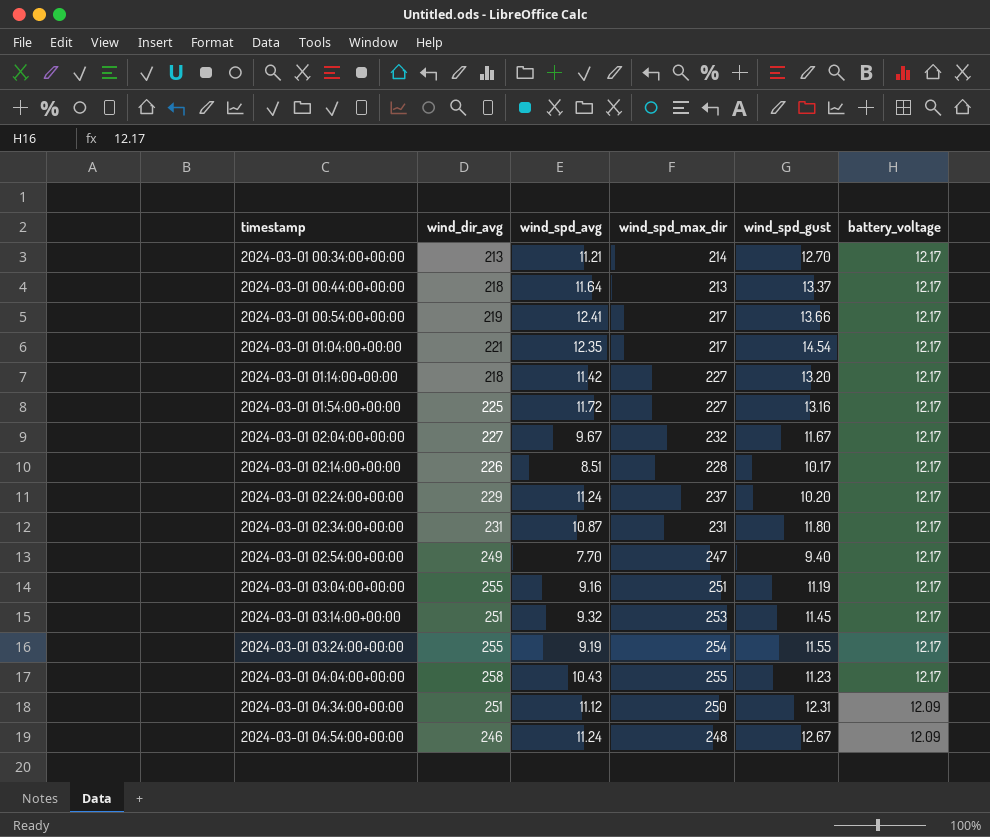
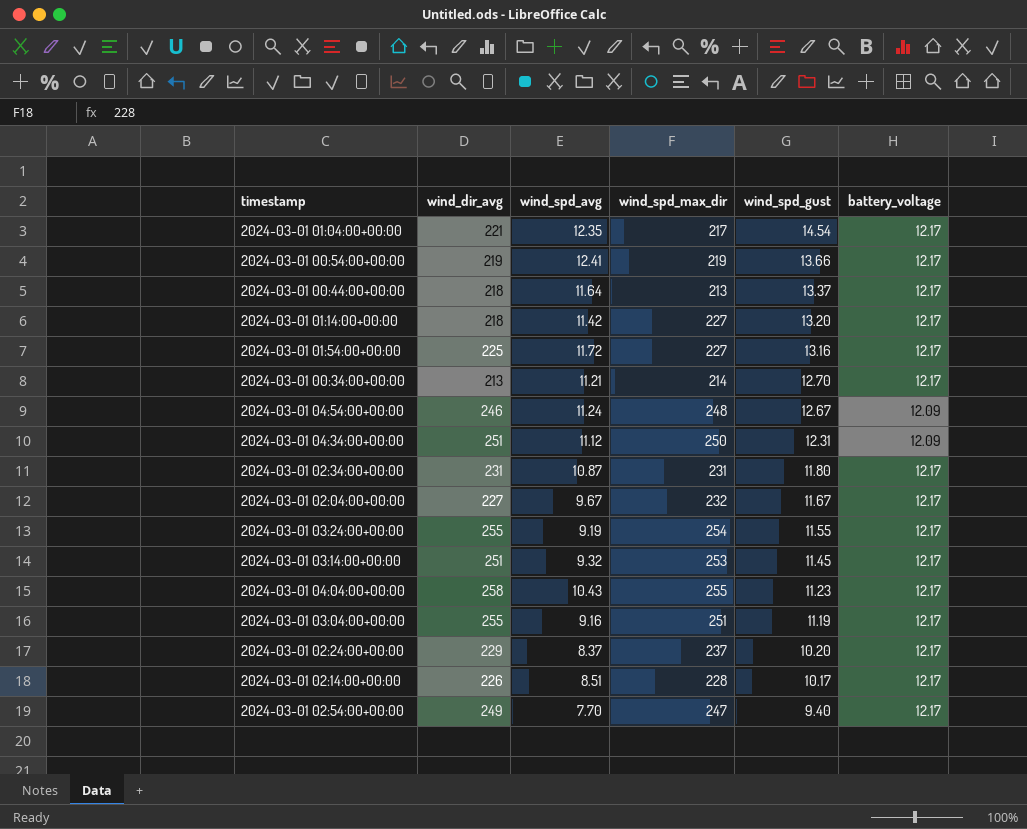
row order: timestamp ascending -> wind_spd_gust descending
2024-03-01 00:54:00+00:00 | wind_spd_max_dir: 217 -> 219
2024-03-01 02:24:00+00:00 | wind_spd_avg: 11.24 -> 8.37

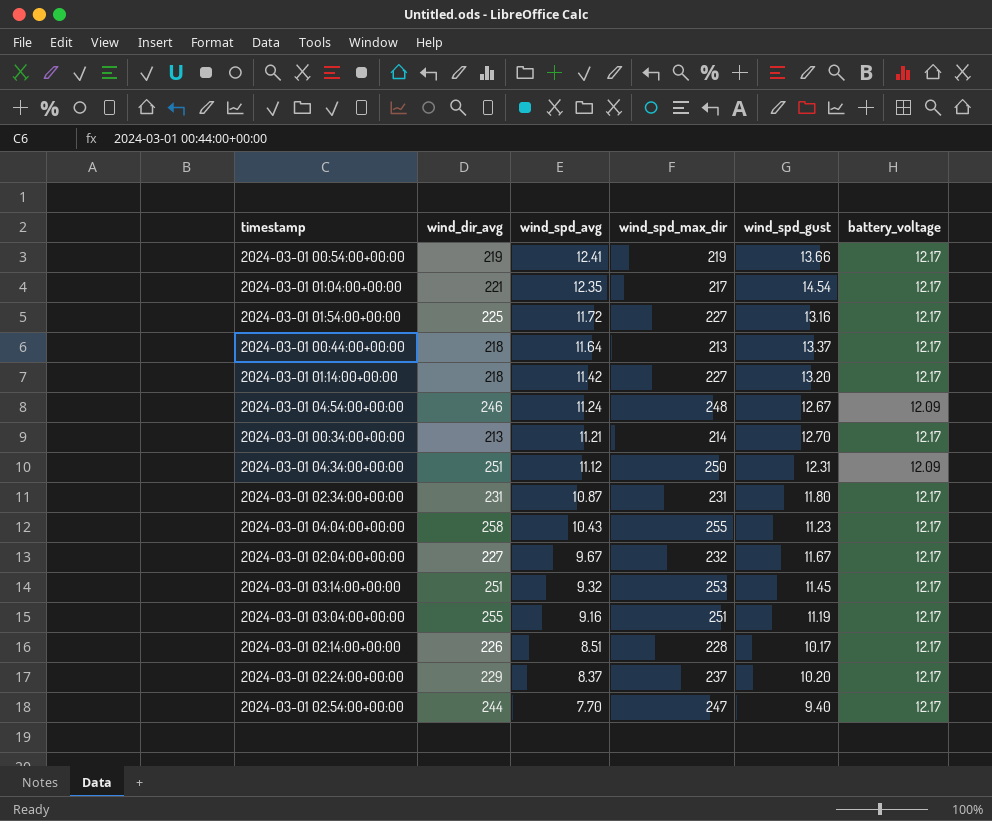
row order: wind_spd_gust descending -> wind_spd_avg descending
row 2024-03-01 03:24:00+00:00: 255 | 9.19 | 254 | 11.55 | 12.17 -> none
2024-03-01 02:54:00+00:00 | wind_dir_avg: 249 -> 244

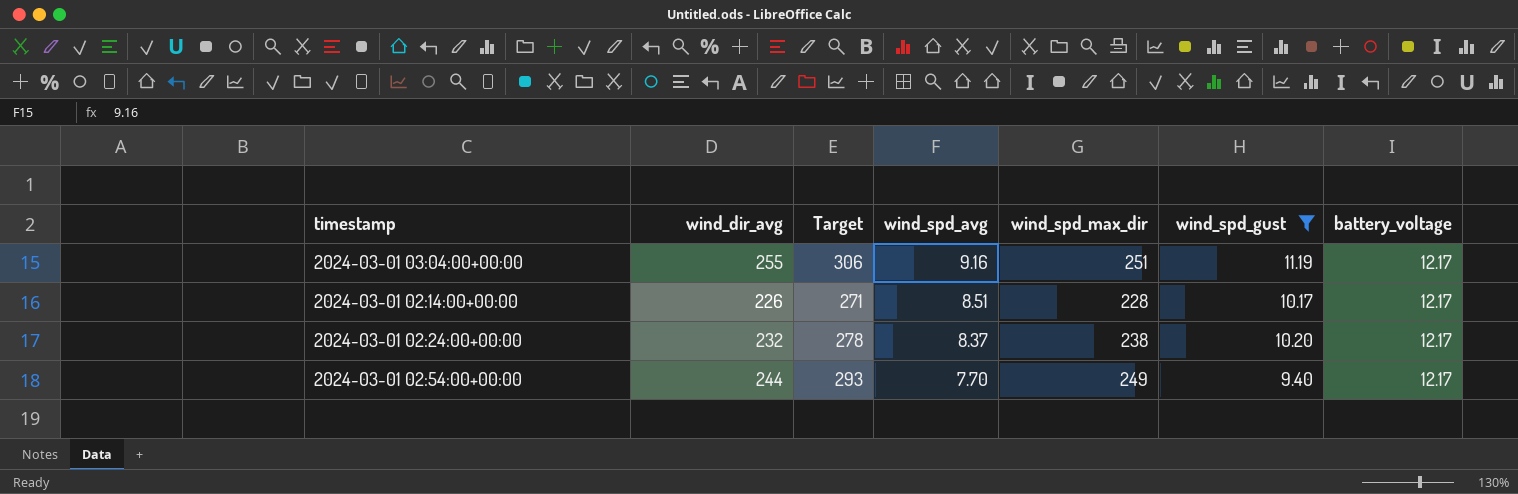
filter: none -> wind_spd_gust <= 11.19
column Target | formula: none -> [wind_dir_avg] * 1.2
2024-03-01 02:24:00+00:00 | wind_dir_avg: 229 -> 232
2024-03-01 02:24:00+00:00 | wind_spd_max_dir: 237 -> 238
2024-03-01 02:54:00+00:00 | wind_spd_max_dir: 247 -> 249

